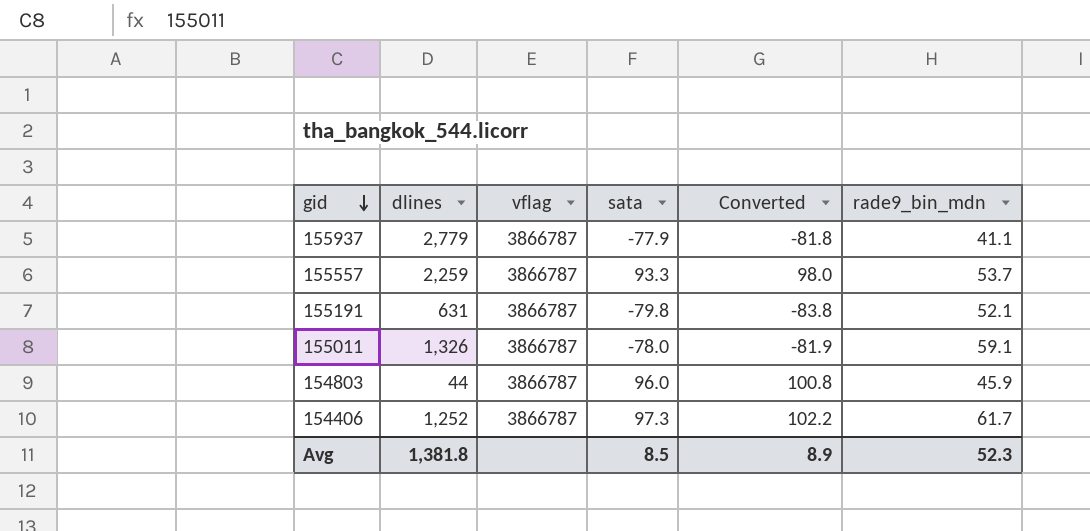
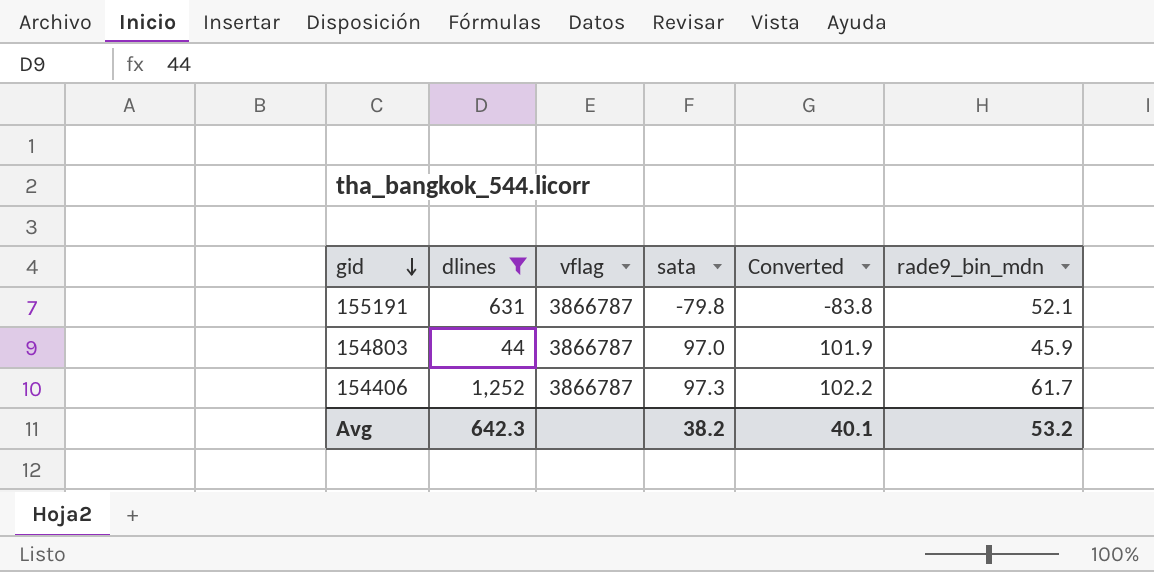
filter: none -> dlines <= 1,252
154803 | sata: 96.0 -> 97.0
154803 | Converted: 100.8 -> 101.9
Avg | dlines: 1,381.8 -> 642.3
Avg | sata: 8.5 -> 38.2
Avg | Converted: 8.9 -> 40.1
Avg | rade9_bin_mdn: 52.3 -> 53.2

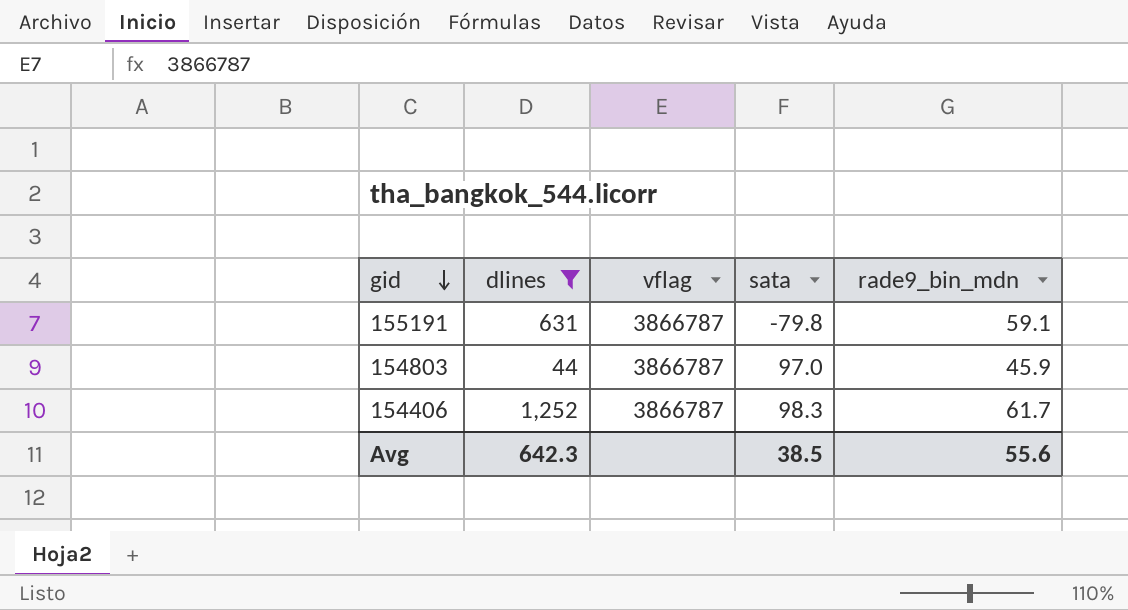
column Converted | formula: [sata] * 1.05 -> none
155191 | rade9_bin_mdn: 52.1 -> 59.1
154406 | sata: 97.3 -> 98.3
Avg | sata: 38.2 -> 38.5
Avg | rade9_bin_mdn: 53.2 -> 55.6

